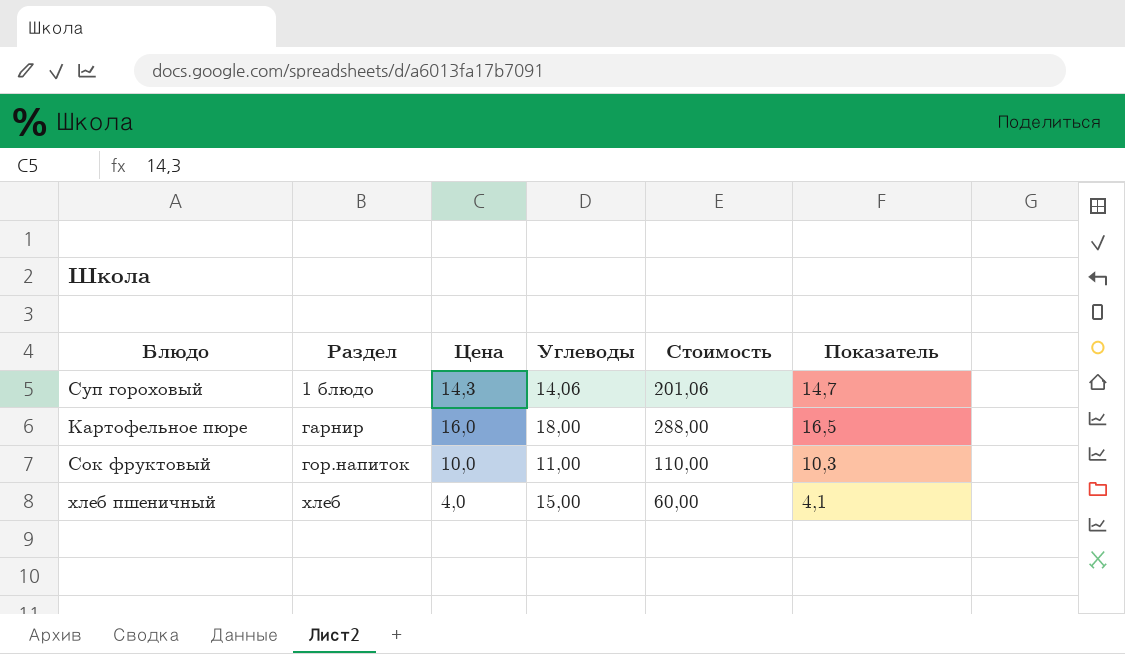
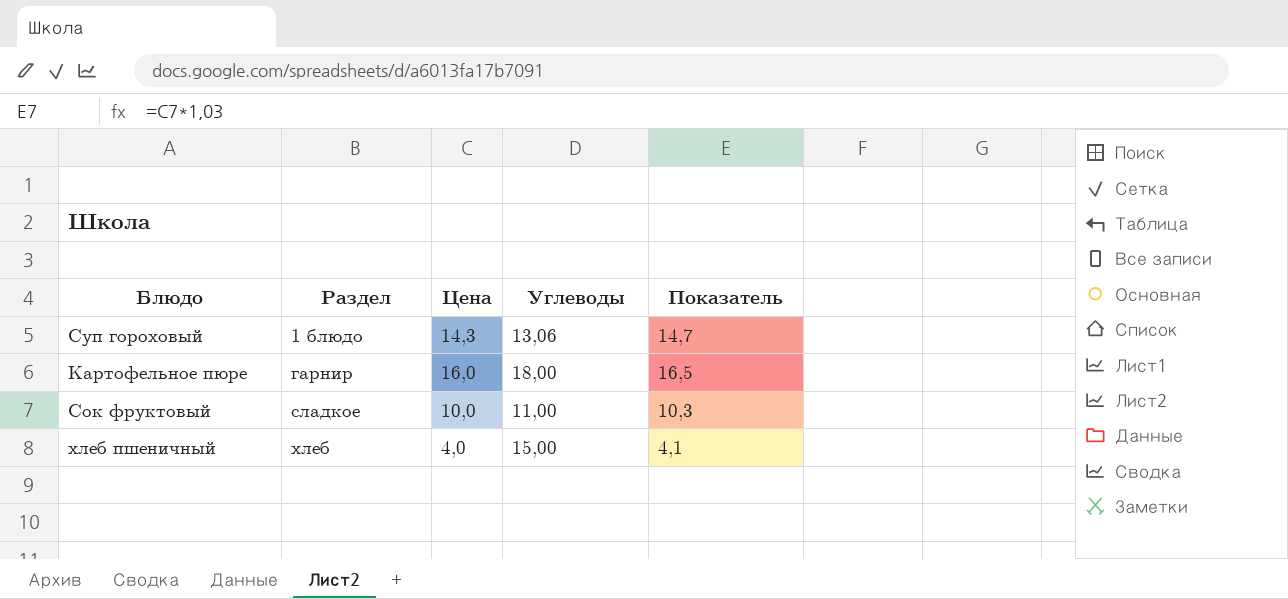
column Стоимость | formula: [Цена] * [Углеводы] -> none
Суп гороховый | Углеводы: 14,06 -> 13,06
Сок фруктовый | Раздел: гор.напиток -> сладкое

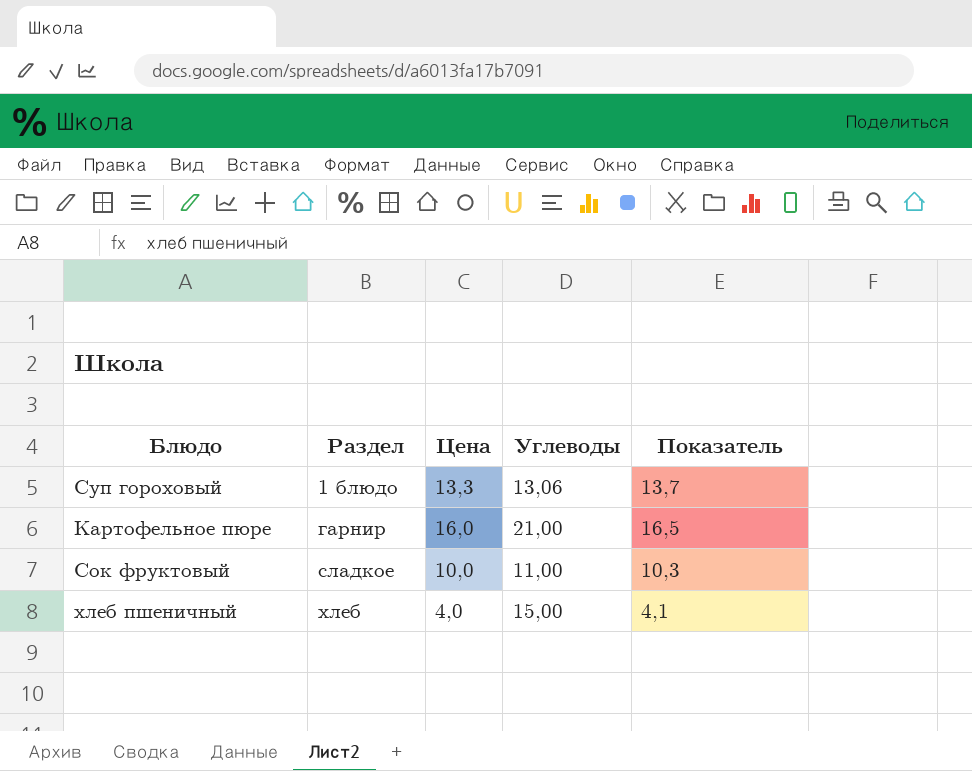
Суп гороховый | Цена: 14,3 -> 13,3
Суп гороховый | Показатель: 14,7 -> 13,7
Картофельное пюре | Углеводы: 18,00 -> 21,00

